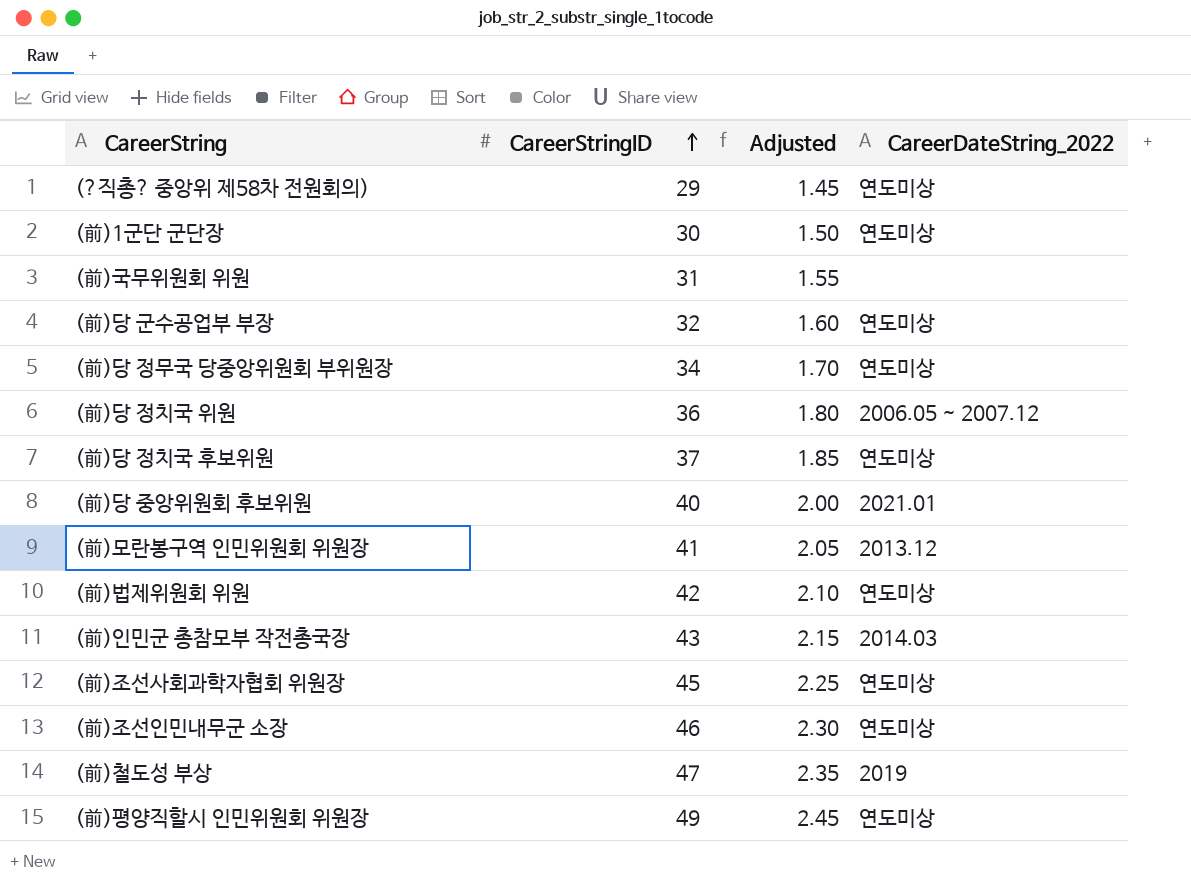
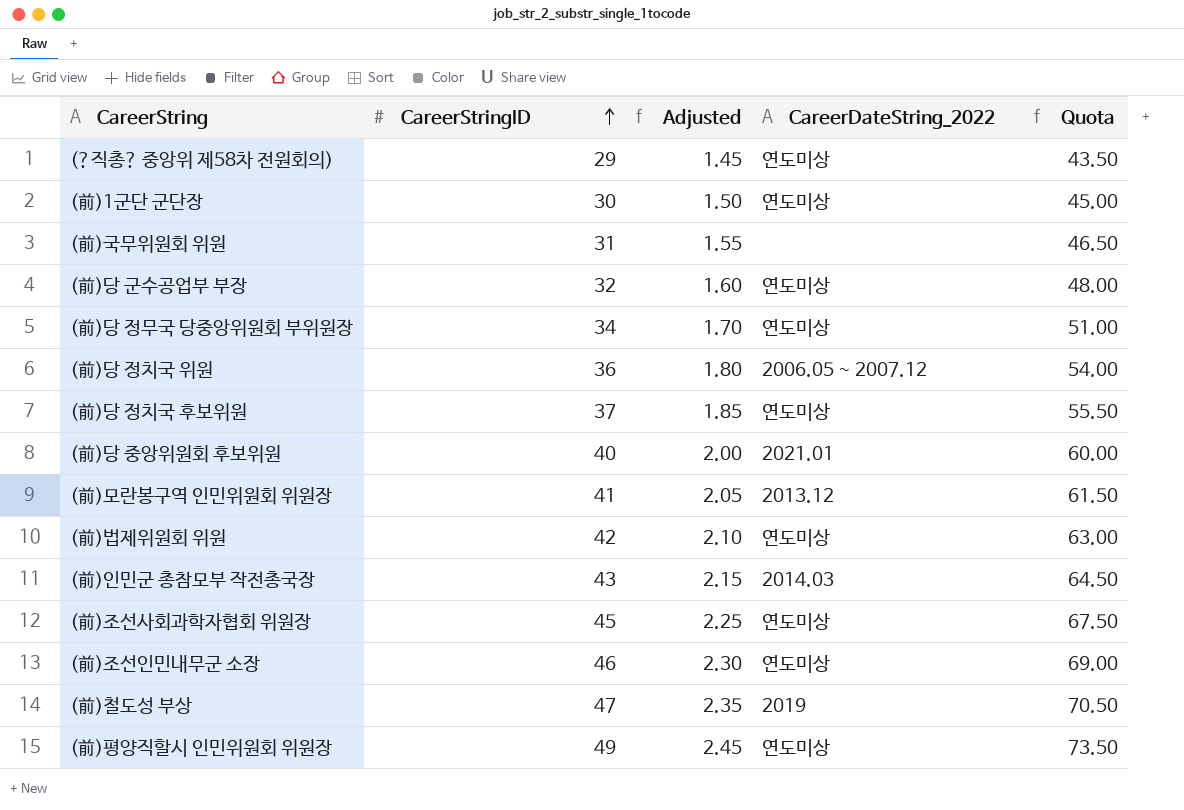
column Quota | formula: none -> [CareerStringID] * 1.5

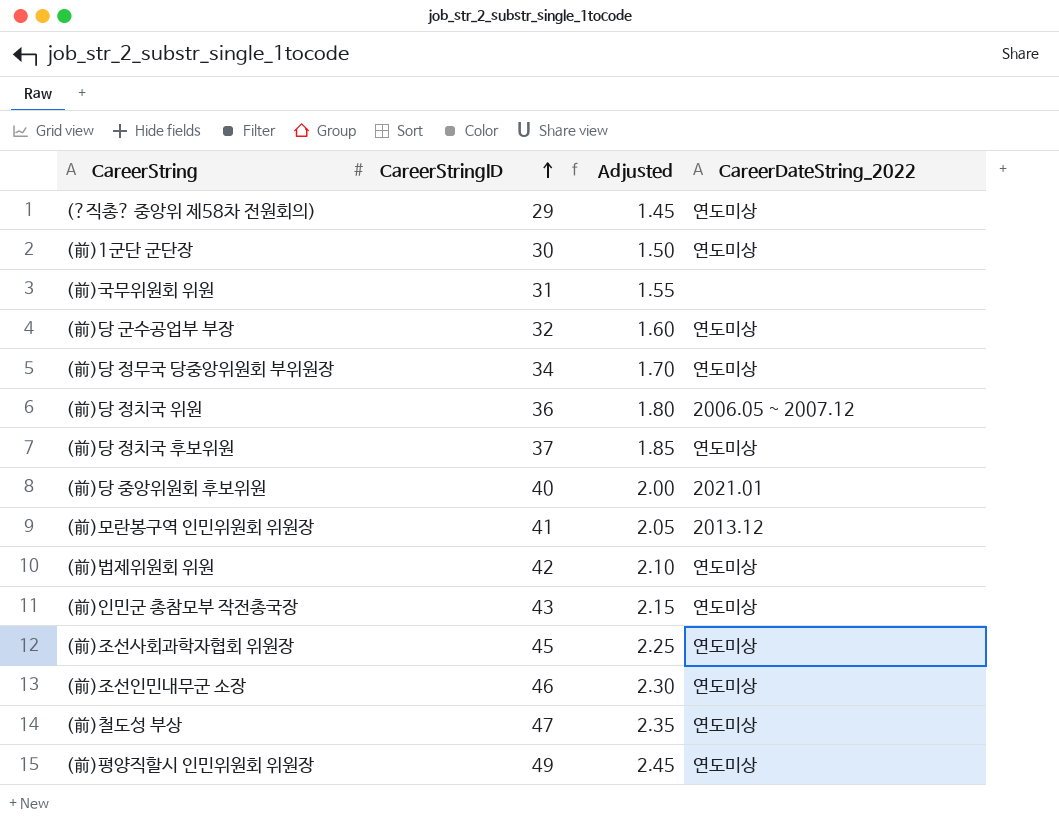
column Quota | formula: [CareerStringID] * 1.5 -> none
(前)인민군 총참모부 작전총국장 | CareerDateString_2022: 2014.03 -> 연도미상
(前)철도성 부상 | CareerDateString_2022: 2019 -> 연도미상

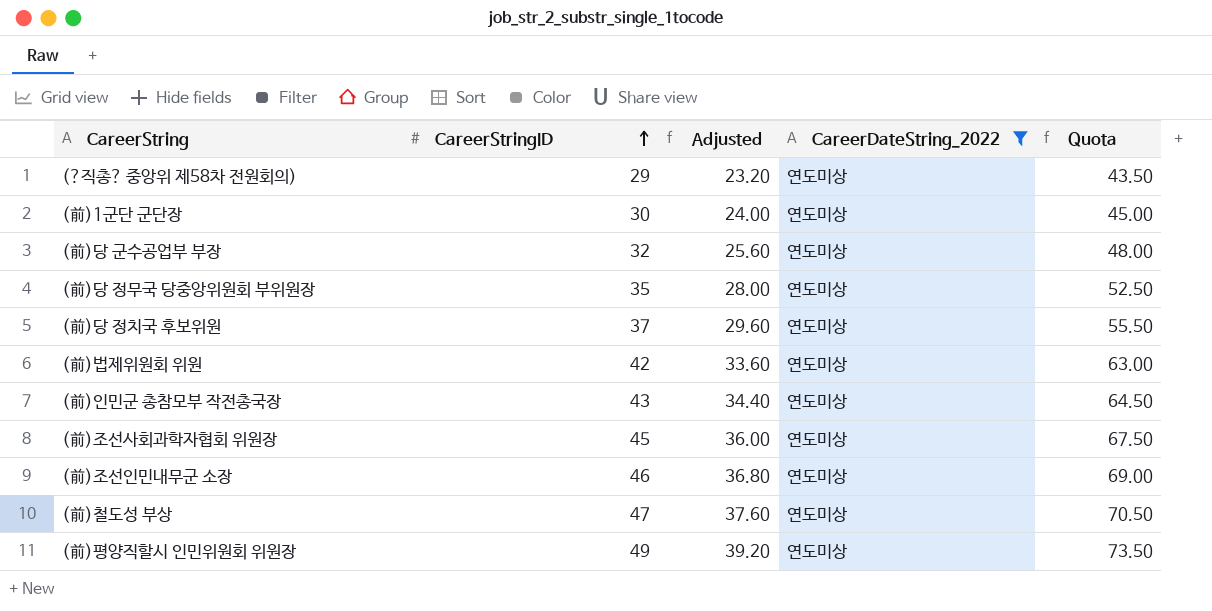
filter: none -> CareerDateString_2022 = 연도미상
column Adjusted | formula: [CareerStringID] * 0.05 -> [CareerStringID] * 0.8
column Quota | formula: none -> [CareerStringID] * 1.5
(前)당 정무국 당중앙위원회 부위원장 | CareerStringID: 34 -> 35

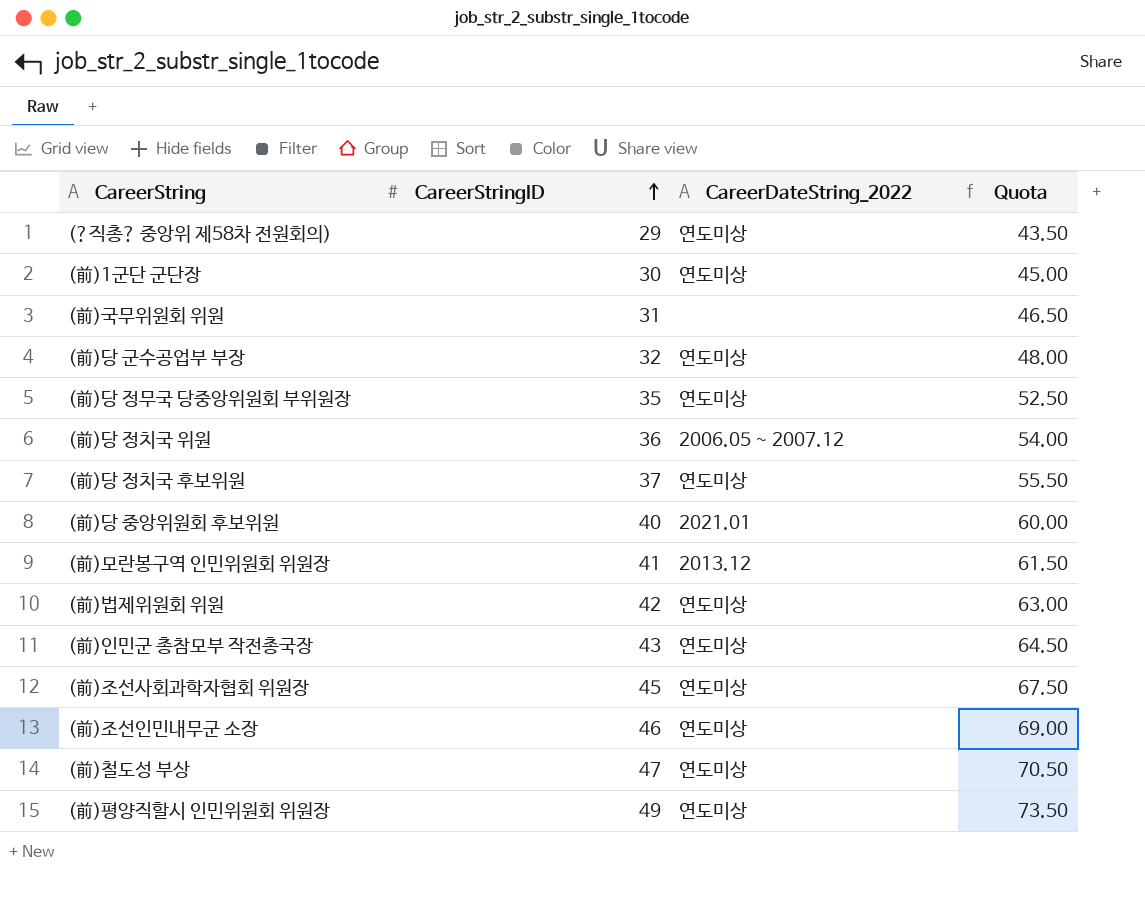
filter: CareerDateString_2022 = 연도미상 -> none
column Adjusted | formula: [CareerStringID] * 0.8 -> none

